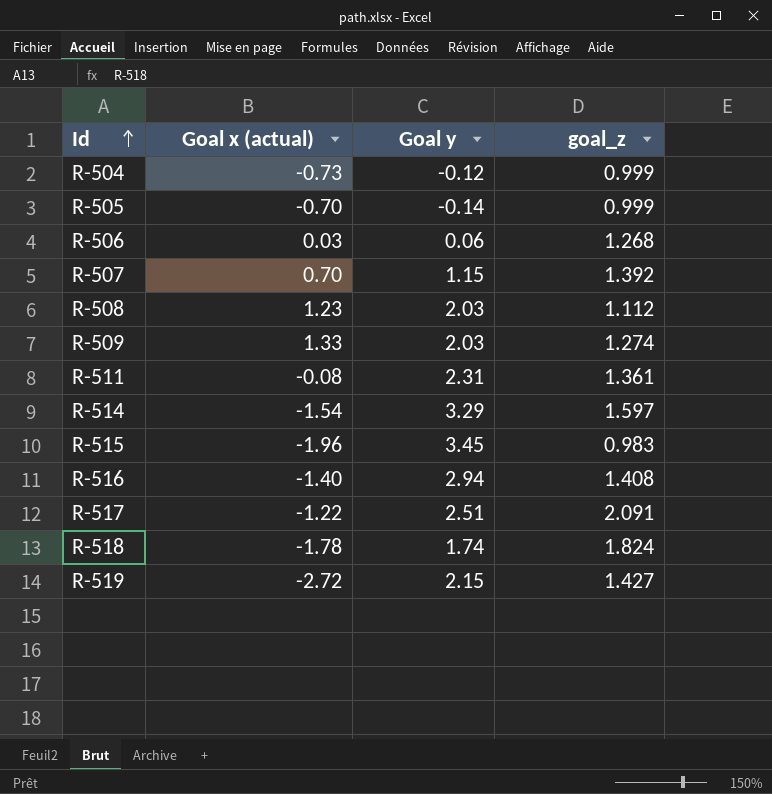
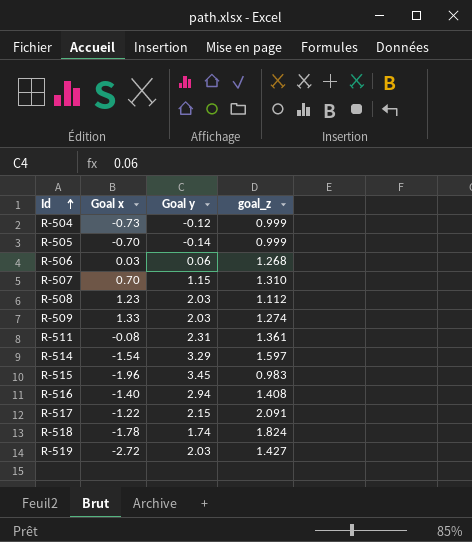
column name: Goal x (actual) -> Goal x
R-507 | goal_z: 1.392 -> 1.310
R-517 | Goal y: 2.51 -> 2.15
R-519 | Goal y: 2.15 -> 2.03

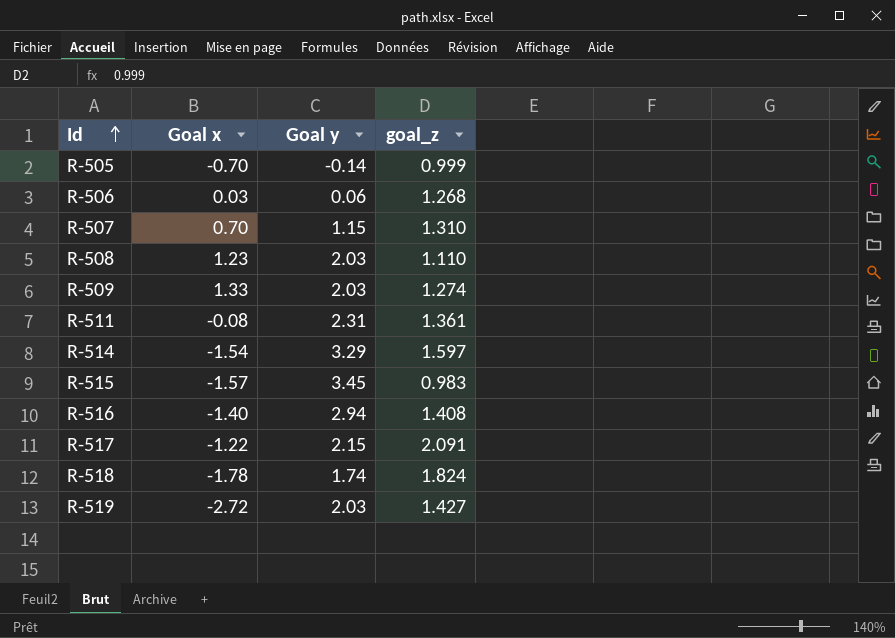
row R-504: -0.73 | -0.12 | 0.999 -> none
R-508 | goal_z: 1.112 -> 1.110
R-515 | Goal x: -1.96 -> -1.57

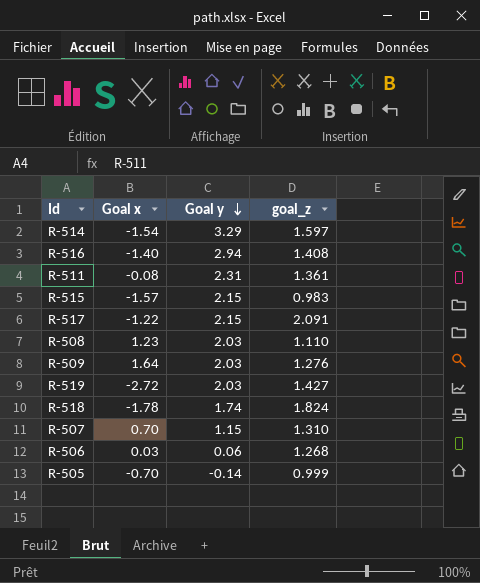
row order: Id ascending -> Goal y descending
R-515 | Goal y: 3.45 -> 2.15
R-509 | Goal x: 1.33 -> 1.64
R-509 | goal_z: 1.274 -> 1.276

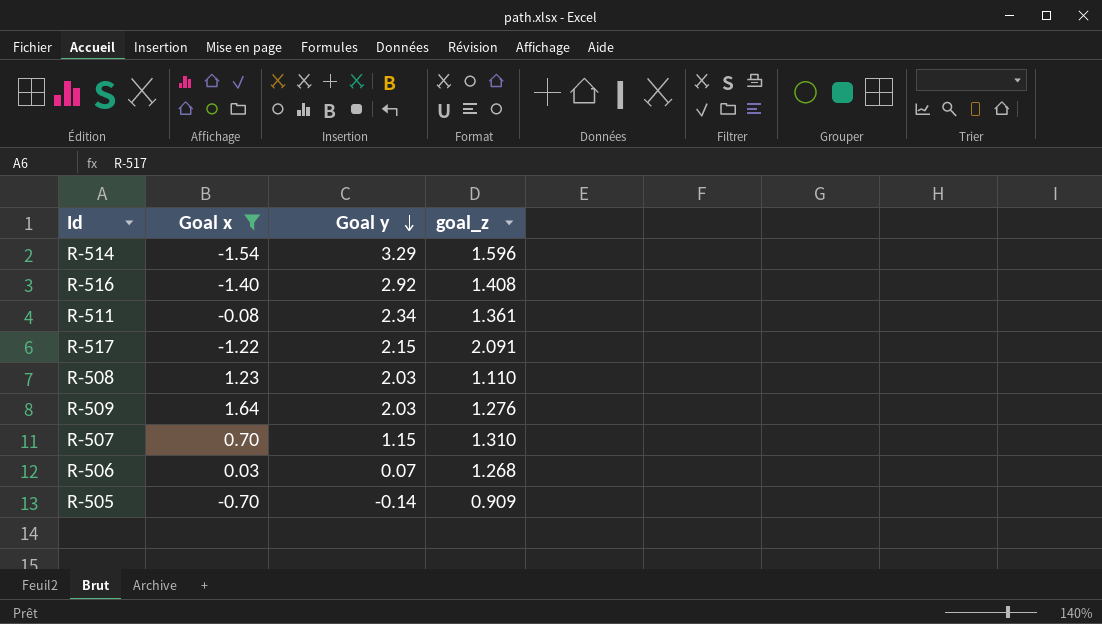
filter: none -> Goal x >= -1.54
R-514 | goal_z: 1.597 -> 1.596
R-516 | Goal y: 2.94 -> 2.92
R-511 | Goal y: 2.31 -> 2.34
R-506 | Goal y: 0.06 -> 0.07
R-505 | goal_z: 0.999 -> 0.909

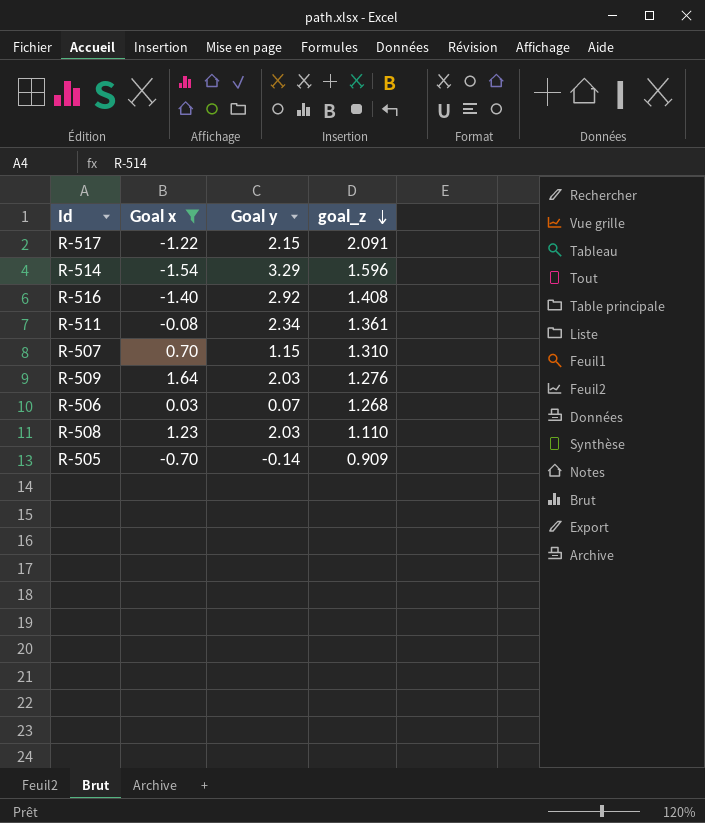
row order: Goal y descending -> goal_z descending

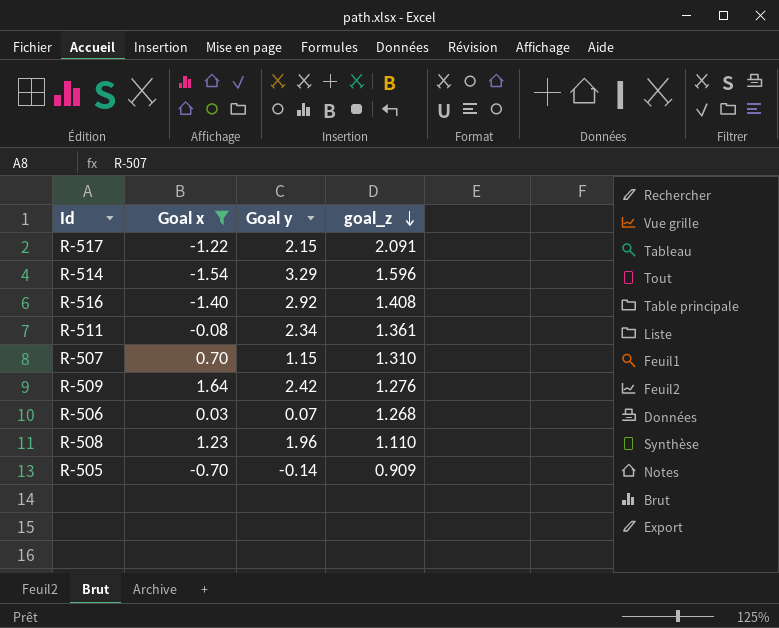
R-509 | Goal y: 2.03 -> 2.42
R-508 | Goal y: 2.03 -> 1.96

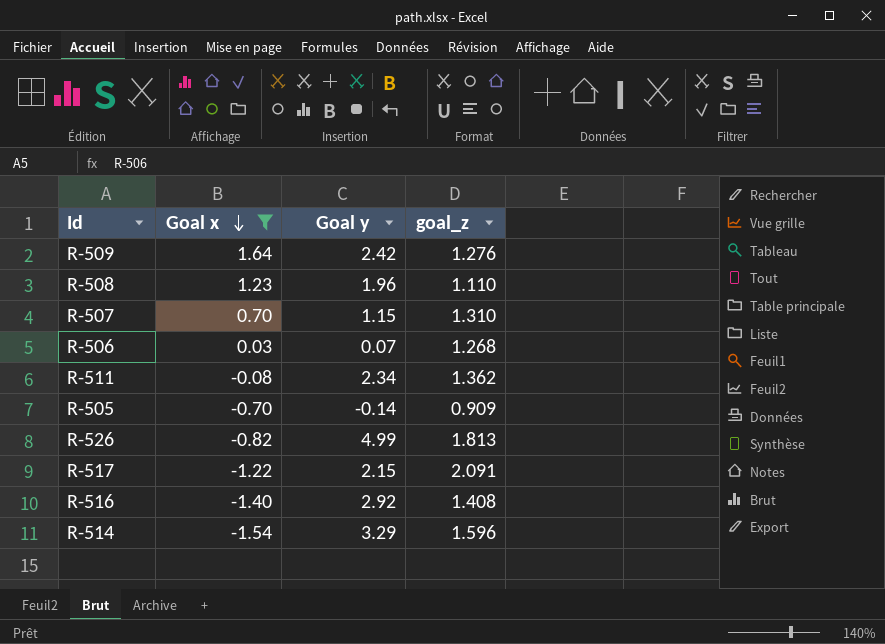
row order: goal_z descending -> Goal x descending
R-511 | goal_z: 1.361 -> 1.362
row R-526: none -> -0.82 | 4.99 | 1.813

